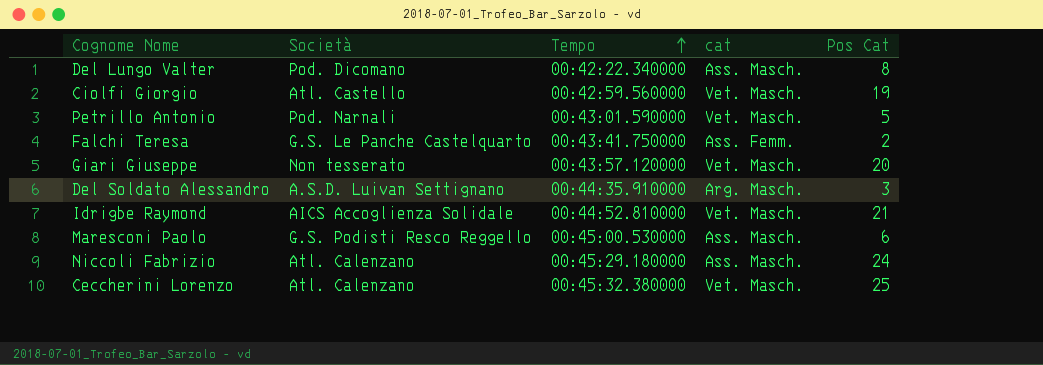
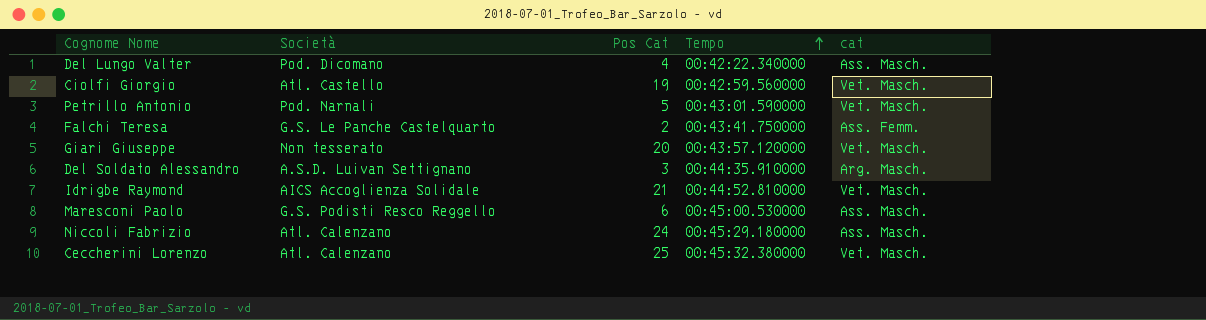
column Pos Cat | position: 5 -> 3
Del Lungo Valter | Pos Cat: 8 -> 4

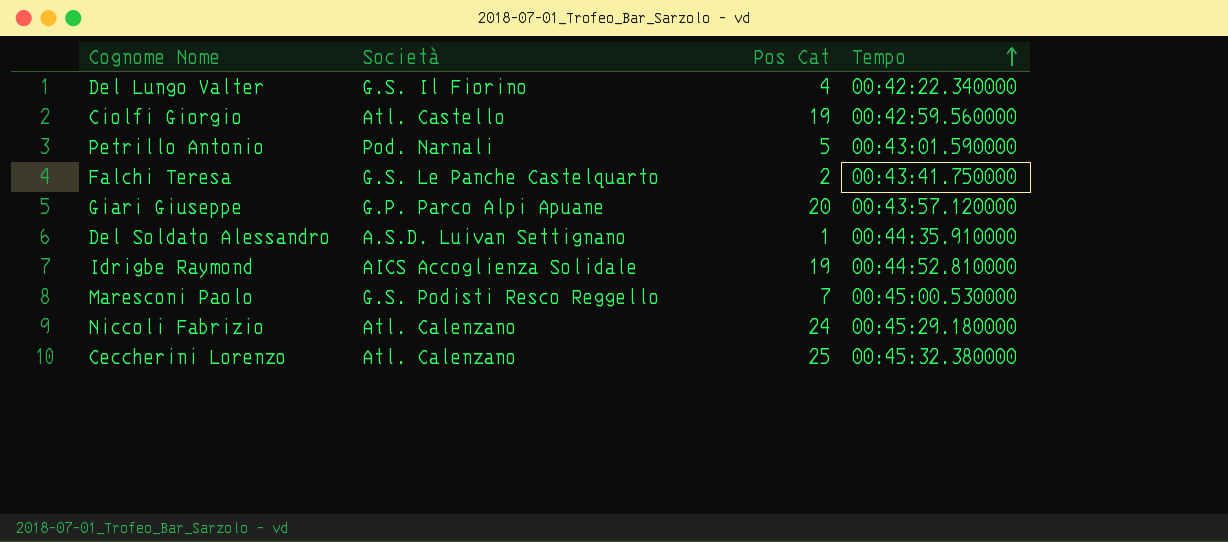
column cat | position: 5 -> none
Del Lungo Valter | Società: Pod. Dicomano -> G.S. Il Fiorino
Giari Giuseppe | Società: Non tesserato -> G.P. Parco Alpi Apuane
Del Soldato Alessandro | Pos Cat: 3 -> 1
Idrigbe Raymond | Pos Cat: 21 -> 19
Maresconi Paolo | Pos Cat: 6 -> 7

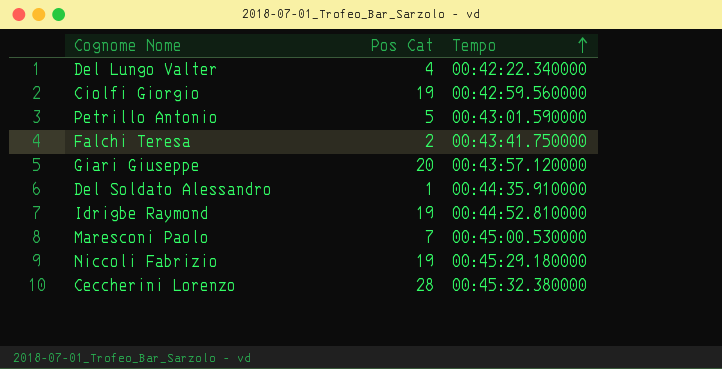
column Società | position: 2 -> none
Niccoli Fabrizio | Pos Cat: 24 -> 19
Ceccherini Lorenzo | Pos Cat: 25 -> 28

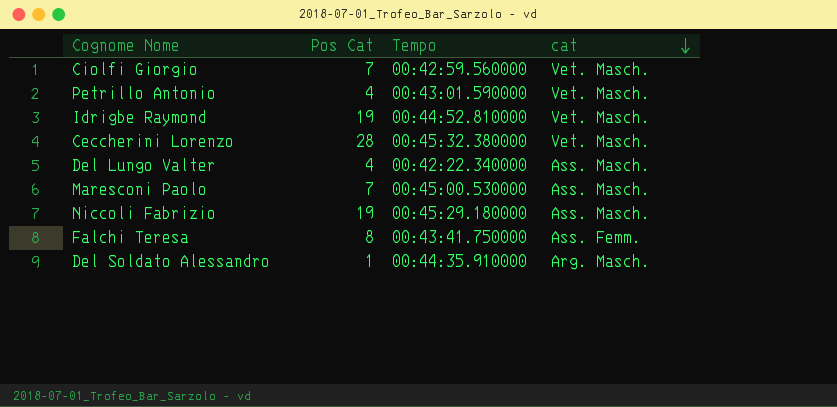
row order: Tempo ascending -> cat descending
column cat | position: none -> 4
row Giari Giuseppe: 20 | 00:43:57.120000 -> none
Ciolfi Giorgio | Pos Cat: 19 -> 7
Petrillo Antonio | Pos Cat: 5 -> 4
Falchi Teresa | Pos Cat: 2 -> 8

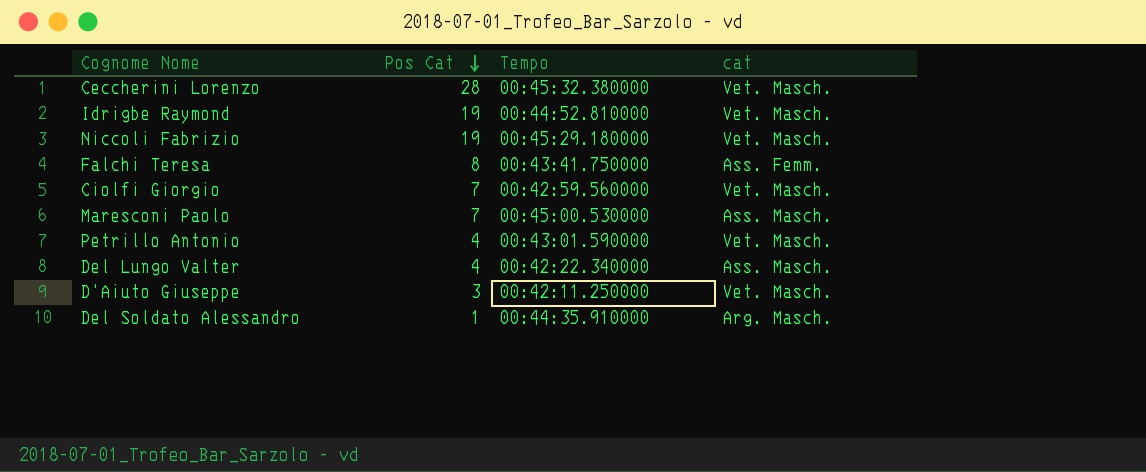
row order: cat descending -> Pos Cat descending
Niccoli Fabrizio | cat: Ass. Masch. -> Vet. Masch.
row D'Aiuto Giuseppe: none -> 3 | 00:42:11.250000 | Vet. Masch.

